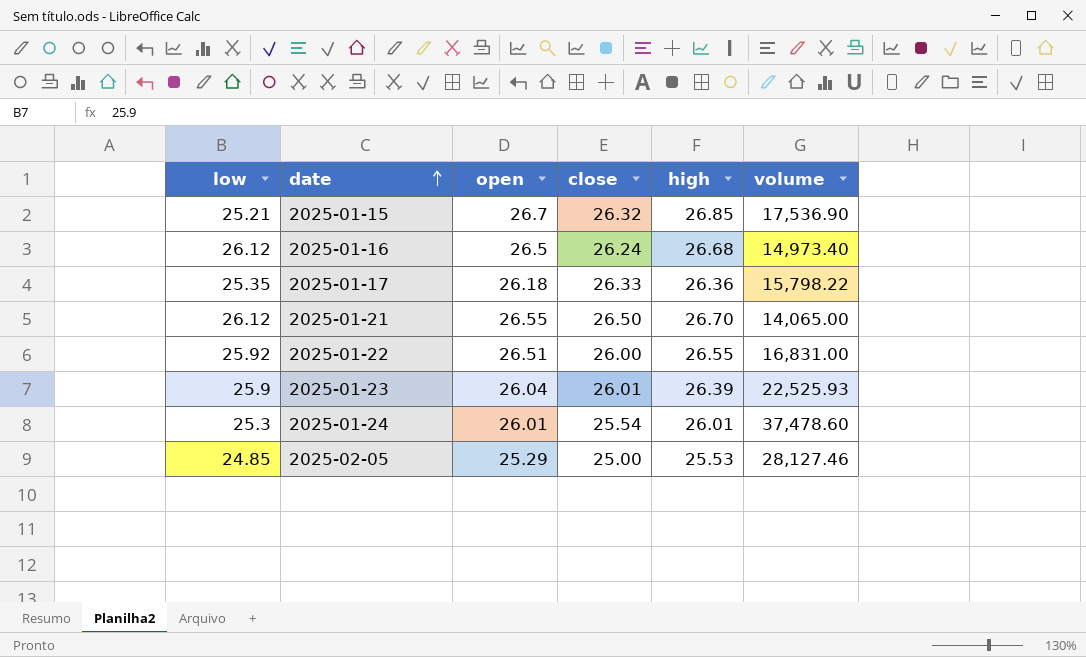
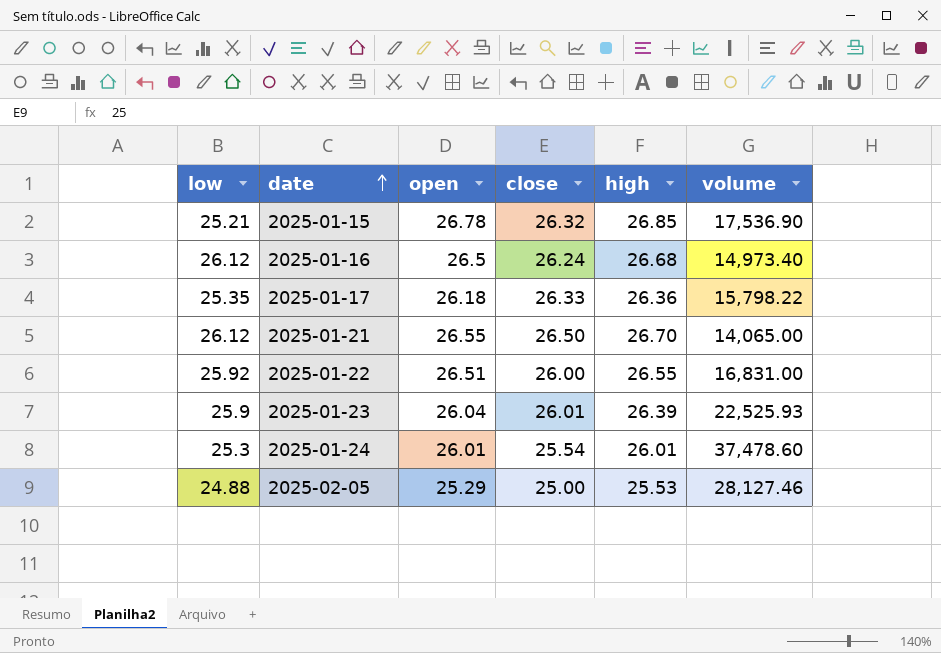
2025-01-15 | open: 26.7 -> 26.78
2025-02-05 | low: 24.85 -> 24.88

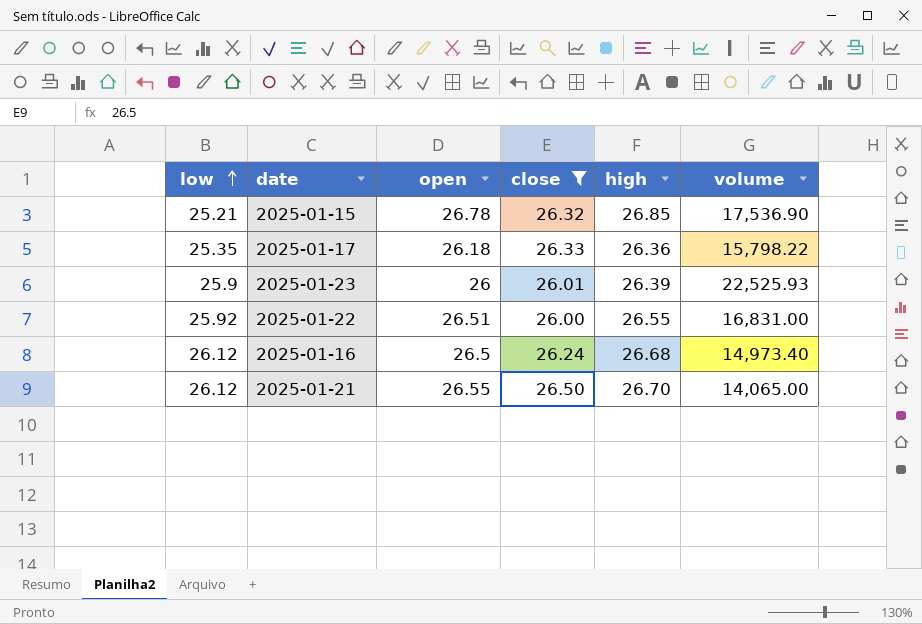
filter: none -> close >= 26.00
row order: date ascending -> low ascending
2025-01-23 | open: 26.04 -> 26

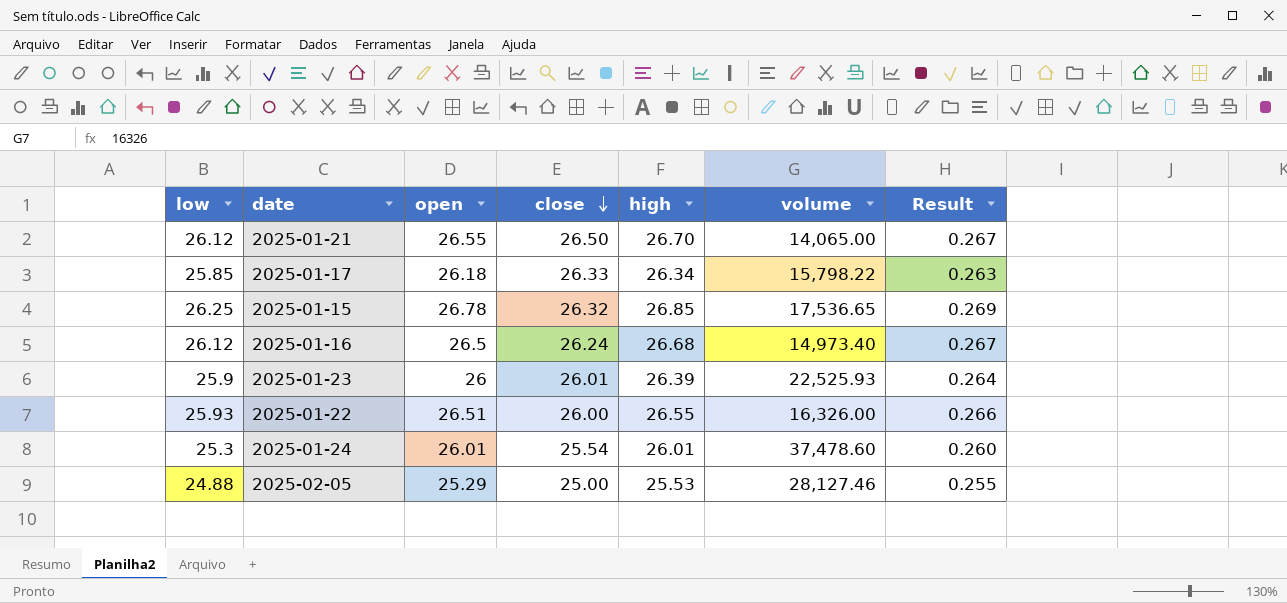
filter: close >= 26.00 -> none
row order: low ascending -> close descending
column Result | formula: none -> [high] * 0.01
2025-01-17 | low: 25.35 -> 25.85
2025-01-17 | high: 26.36 -> 26.34
2025-01-15 | low: 25.21 -> 26.25
2025-01-15 | volume: 17,536.90 -> 17,536.65
2025-01-22 | low: 25.92 -> 25.93
2025-01-22 | volume: 16,831.00 -> 16,326.00

